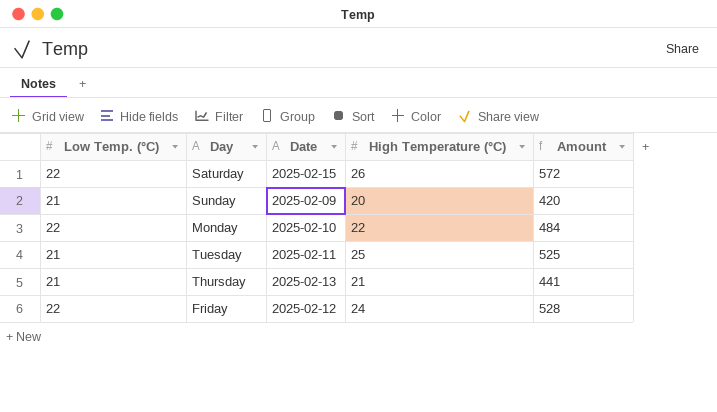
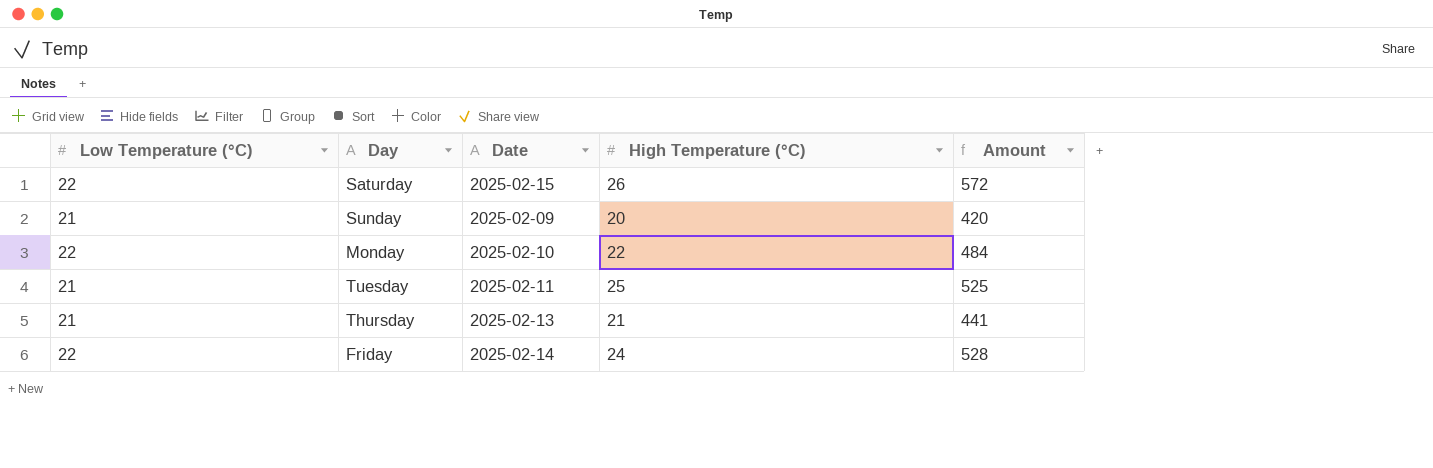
column name: Low Temp. (°C) -> Low Temperature (°C)
Friday | Date: 2025-02-12 -> 2025-02-14

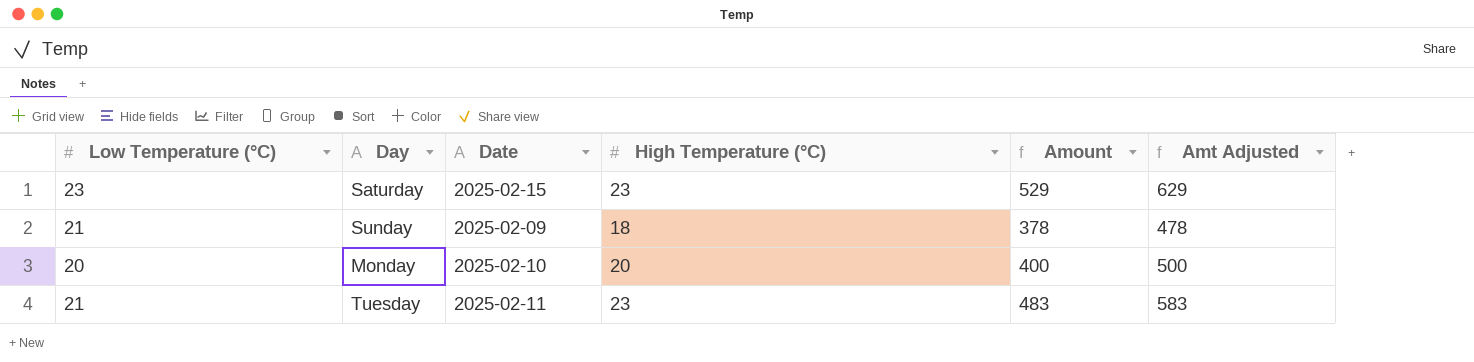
column Amt Adjusted | formula: none -> [Amount] + 100
row Thursday: 21 | 2025-02-13 | 21 | 441 -> none
row Friday: 22 | 2025-02-14 | 24 | 528 -> none
Saturday | Low Temperature (°C): 22 -> 23
Saturday | High Temperature (°C): 26 -> 23
Saturday | Amount: 572 -> 529
Sunday | High Temperature (°C): 20 -> 18
Sunday | Amount: 420 -> 378
Monday | Low Temperature (°C): 22 -> 20
Monday | High Temperature (°C): 22 -> 20
Monday | Amount: 484 -> 400
Tuesday | High Temperature (°C): 25 -> 23
Tuesday | Amount: 525 -> 483

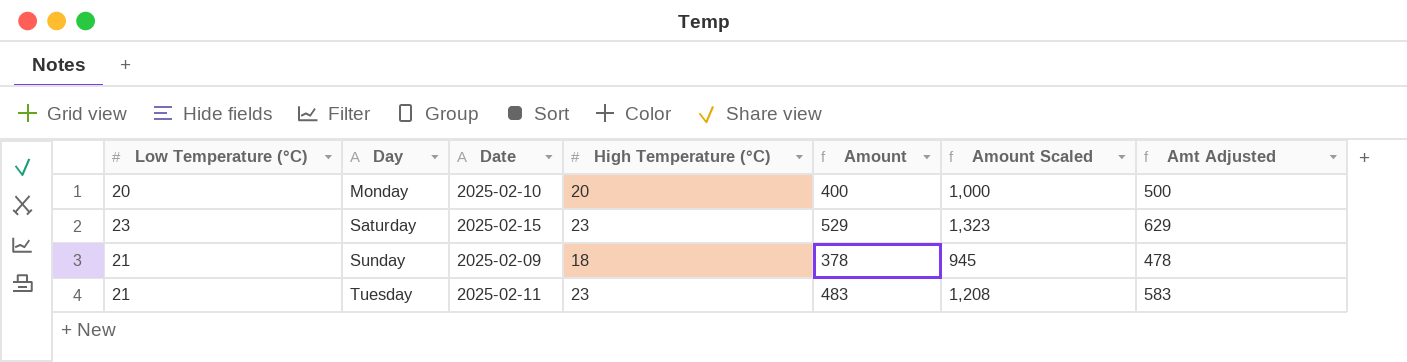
row order: none -> Day ascending
column Amount Scaled | formula: none -> [Amount] * 2.5

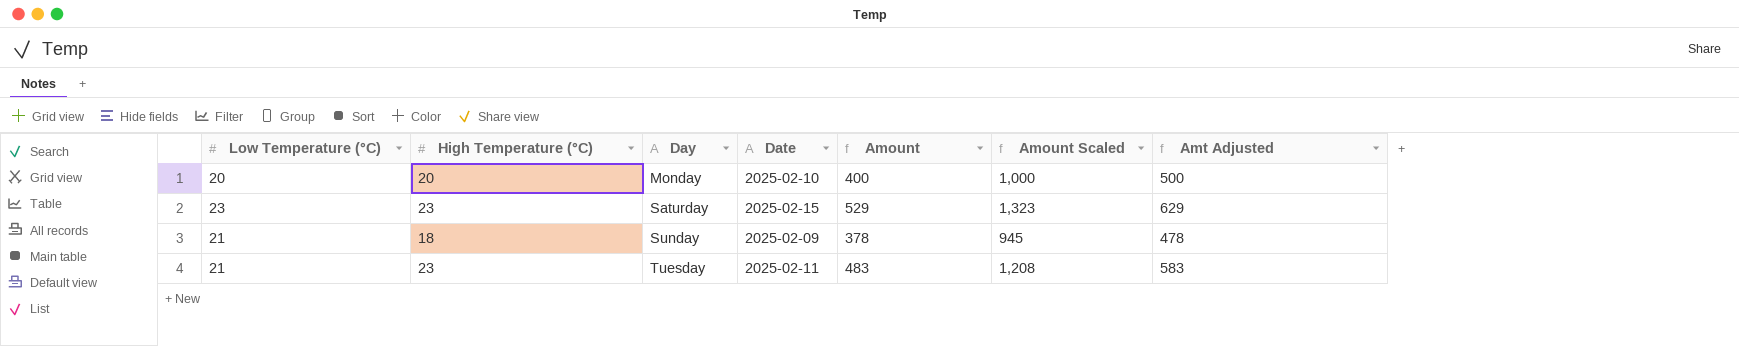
column High Temperature (°C) | position: 4 -> 2

